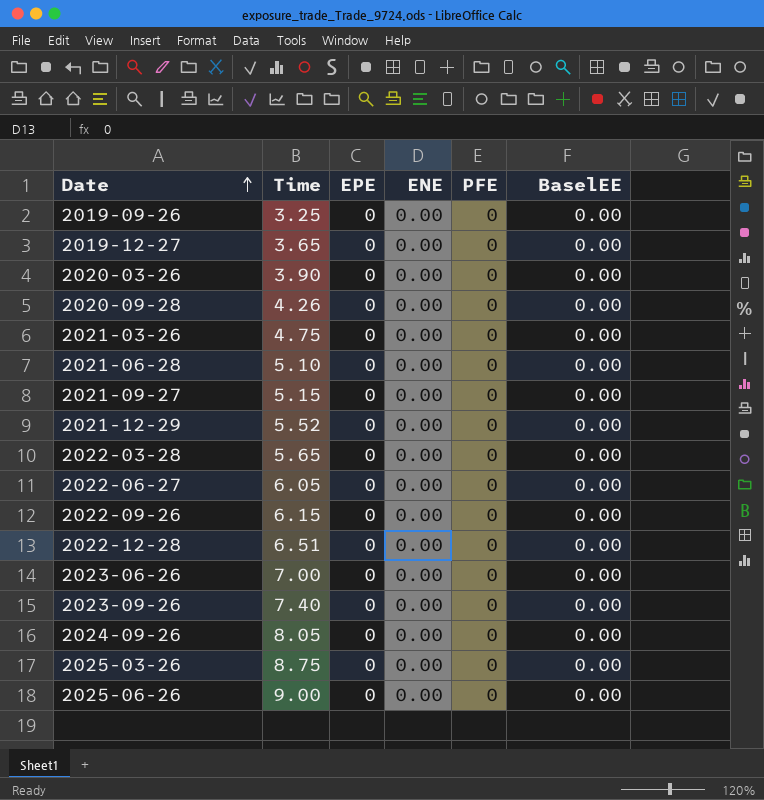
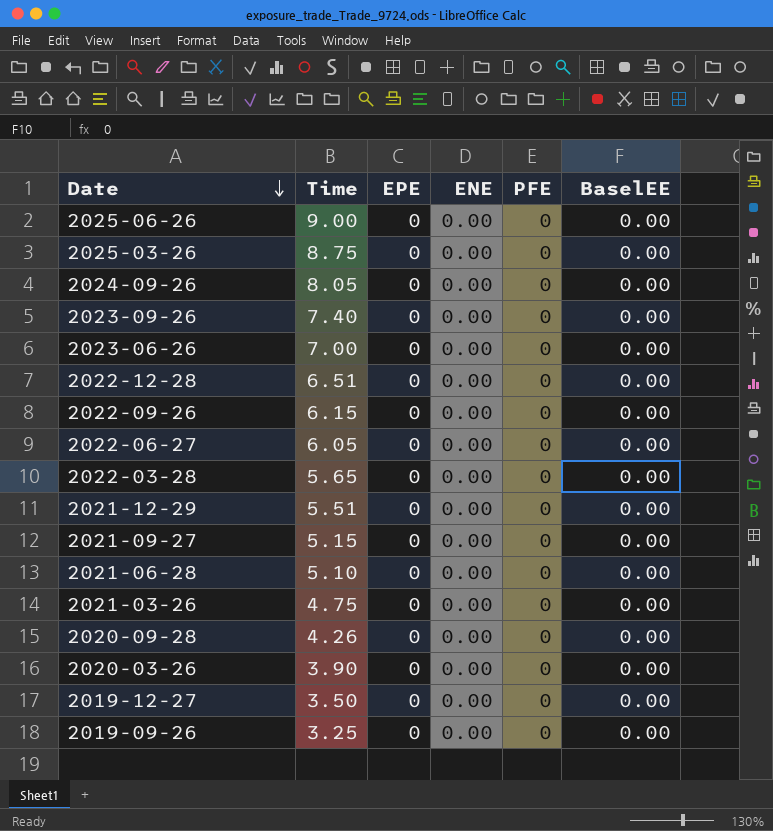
row order: Date ascending -> Date descending
2021-12-29 | Time: 5.52 -> 5.51
2019-12-27 | Time: 3.65 -> 3.50

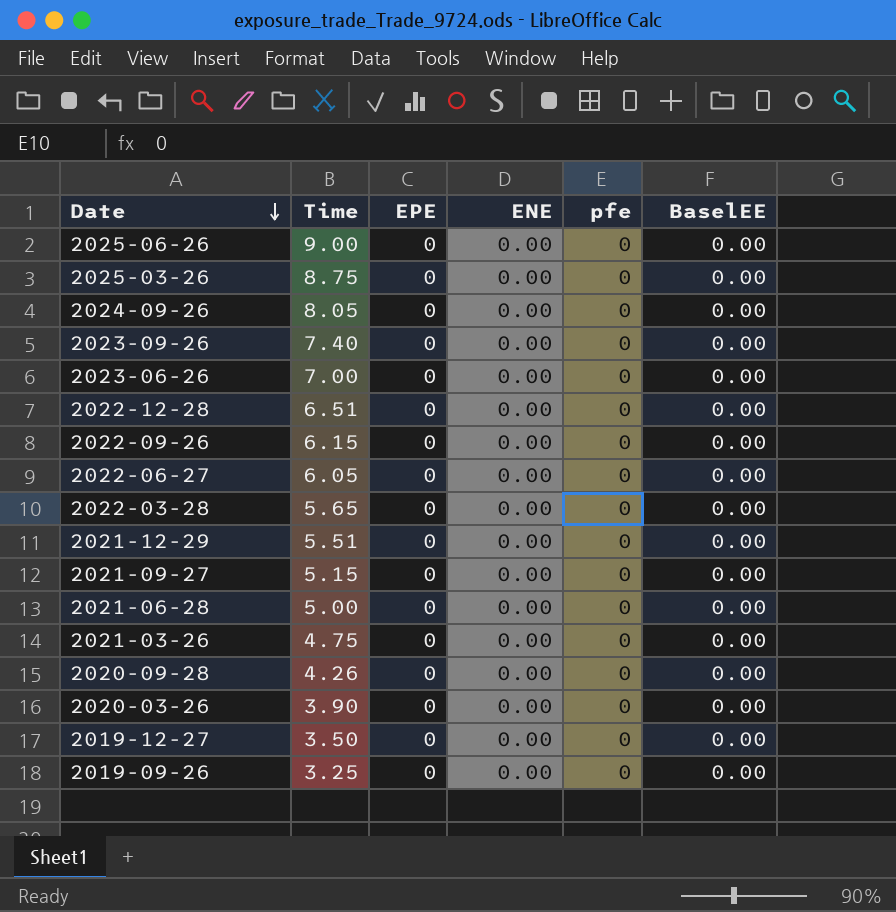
column name: PFE -> pfe
2021-06-28 | Time: 5.10 -> 5.00

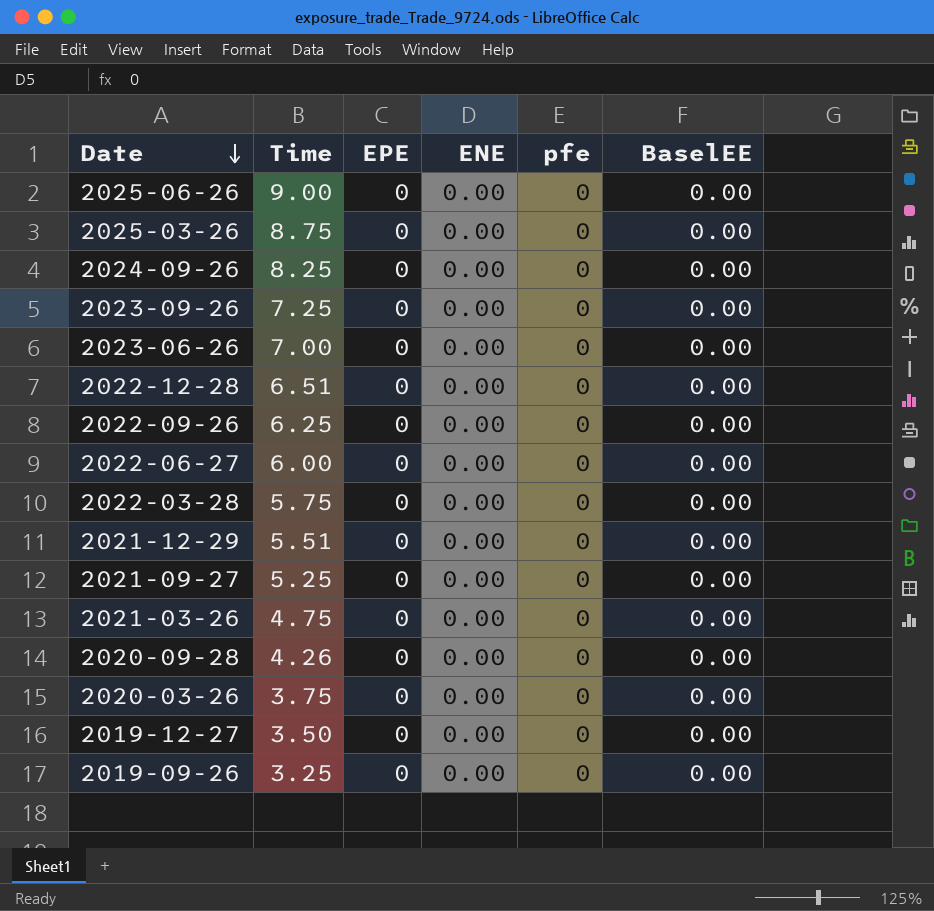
row 2021-06-28: 5.00 | 0 | 0.00 | 0 | 0.00 -> none
2024-09-26 | Time: 8.05 -> 8.25
2023-09-26 | Time: 7.40 -> 7.25
2022-09-26 | Time: 6.15 -> 6.25
2022-06-27 | Time: 6.05 -> 6.00
2022-03-28 | Time: 5.65 -> 5.75
2021-09-27 | Time: 5.15 -> 5.25
2020-03-26 | Time: 3.90 -> 3.75

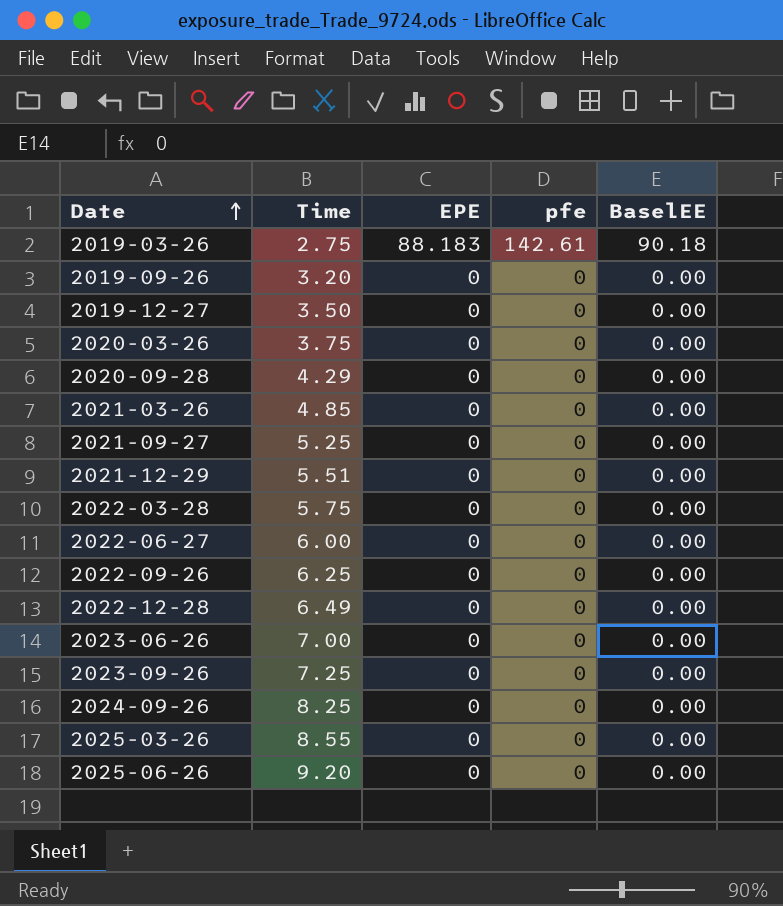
row order: Date descending -> Date ascending
column ENE | position: 4 -> none
row 2019-03-26: none -> 2.75 | 88.183 | 142.61 | 90.18
2019-09-26 | Time: 3.25 -> 3.20
2020-09-28 | Time: 4.26 -> 4.29
2021-03-26 | Time: 4.75 -> 4.85
2022-12-28 | Time: 6.51 -> 6.49
2025-03-26 | Time: 8.75 -> 8.55
2025-06-26 | Time: 9.00 -> 9.20

